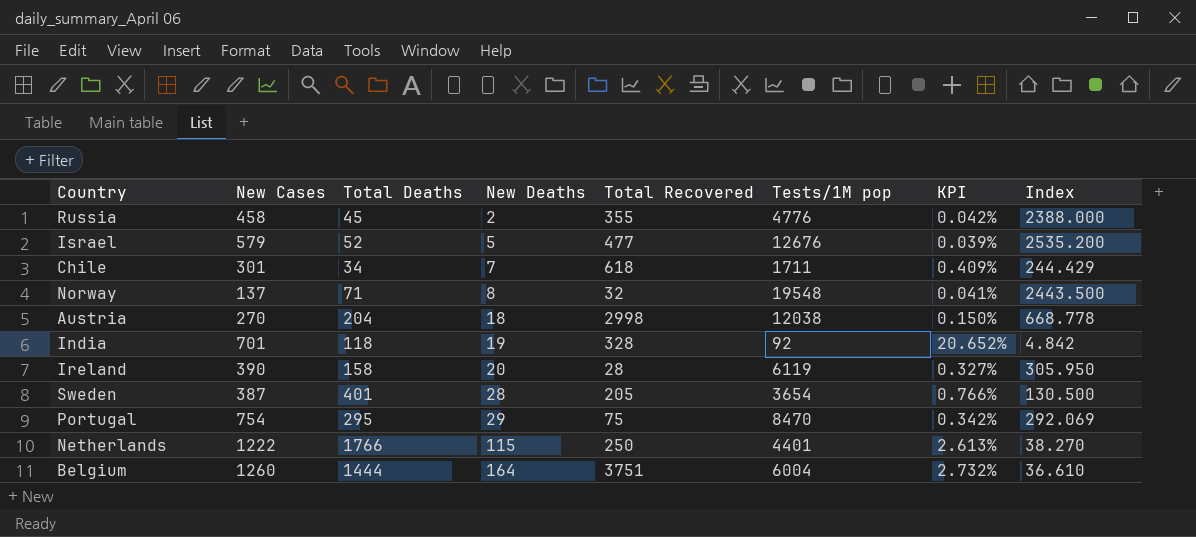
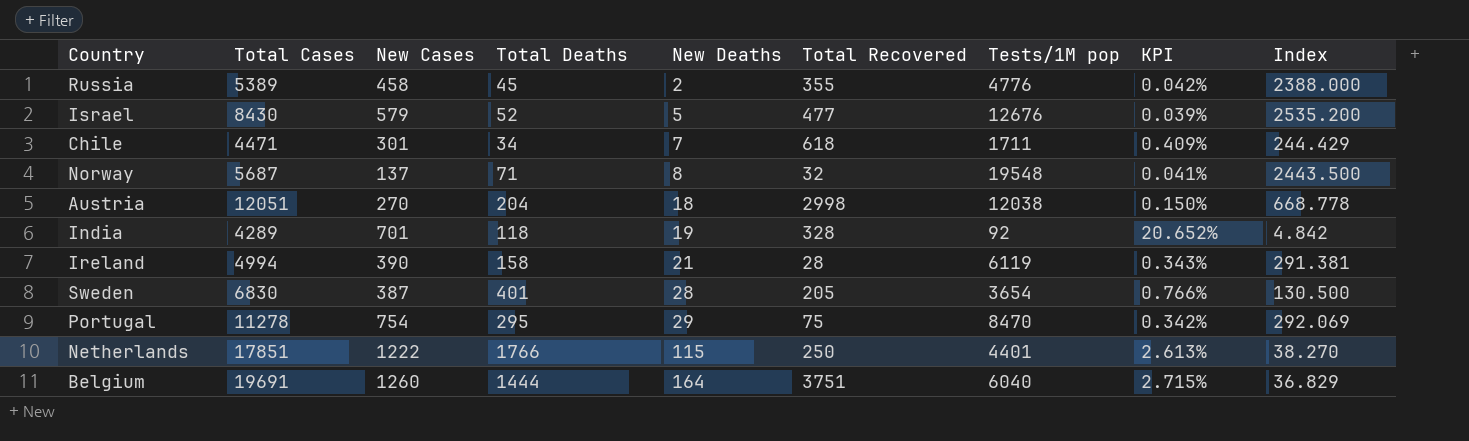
column Total Cases | position: none -> 2
Ireland | New Deaths: 20 -> 21
Ireland | KPI: 0.327% -> 0.343%
Ireland | Index: 305.950 -> 291.381
Belgium | Tests/1M pop: 6004 -> 6040
Belgium | KPI: 2.732% -> 2.715%
Belgium | Index: 36.610 -> 36.829

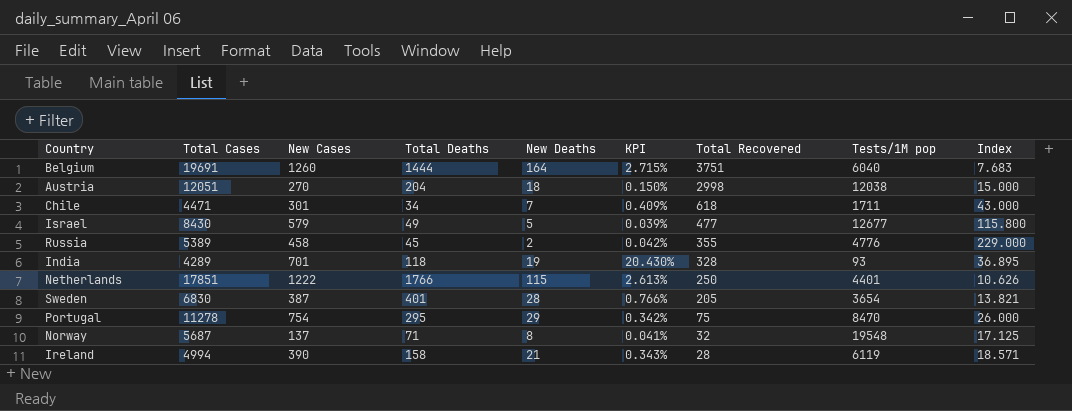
row order: New Deaths ascending -> Total Recovered descending
column KPI | position: 8 -> 6
column Index | formula: [Tests/1M pop] / [New Deaths] -> [New Cases] / [New Deaths]
Israel | Total Deaths: 52 -> 49
Israel | Tests/1M pop: 12676 -> 12677
India | KPI: 20.652% -> 20.430%
India | Tests/1M pop: 92 -> 93

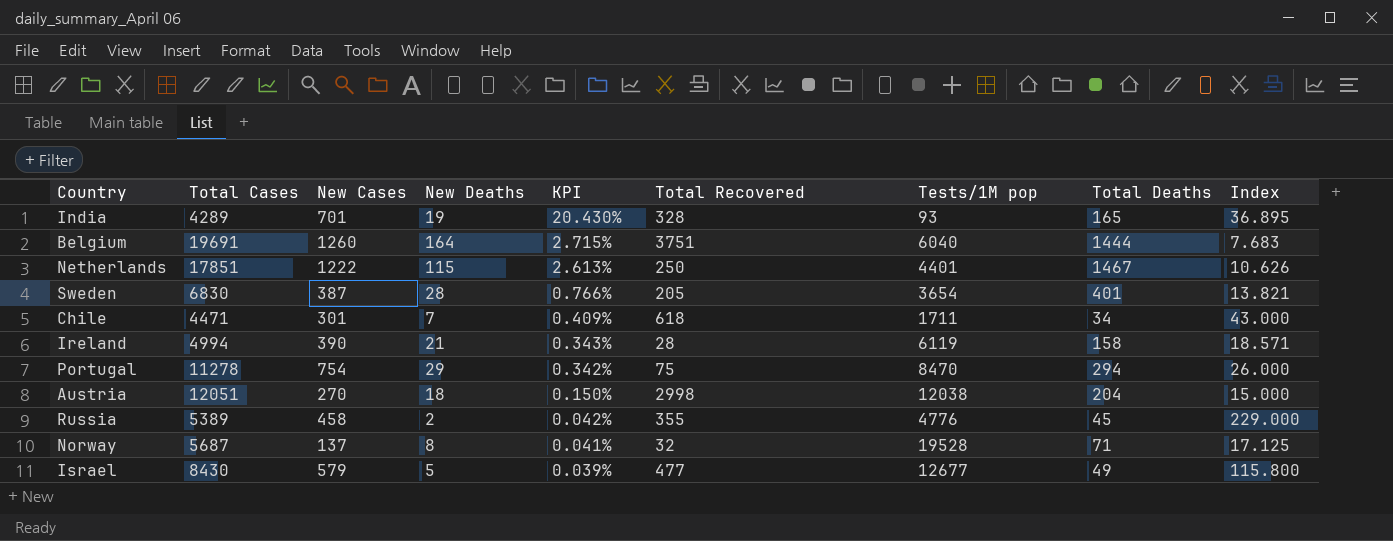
row order: Total Recovered descending -> KPI descending
column Total Deaths | position: 4 -> 8
India | Total Deaths: 118 -> 165
Netherlands | Total Deaths: 1766 -> 1467
Portugal | Total Deaths: 295 -> 294
Norway | Tests/1M pop: 19548 -> 19528

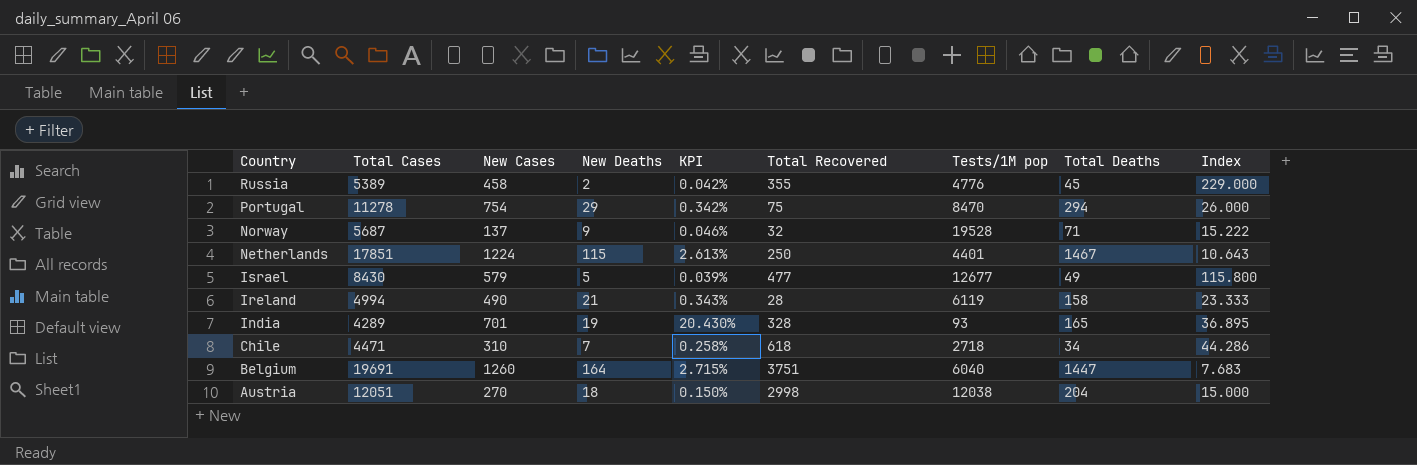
row order: KPI descending -> Country descending
row Sweden: 6830 | 387 | 28 | 0.766% | 205 | 3654 | 401 | 13.821 -> none
Norway | New Deaths: 8 -> 9
Norway | KPI: 0.041% -> 0.046%
Norway | Index: 17.125 -> 15.222
Netherlands | New Cases: 1222 -> 1224
Netherlands | Index: 10.626 -> 10.643
Ireland | New Cases: 390 -> 490
Ireland | Index: 18.571 -> 23.333
Chile | New Cases: 301 -> 310
Chile | KPI: 0.409% -> 0.258%
Chile | Tests/1M pop: 1711 -> 2718
Chile | Index: 43.000 -> 44.286
Belgium | Total Deaths: 1444 -> 1447

